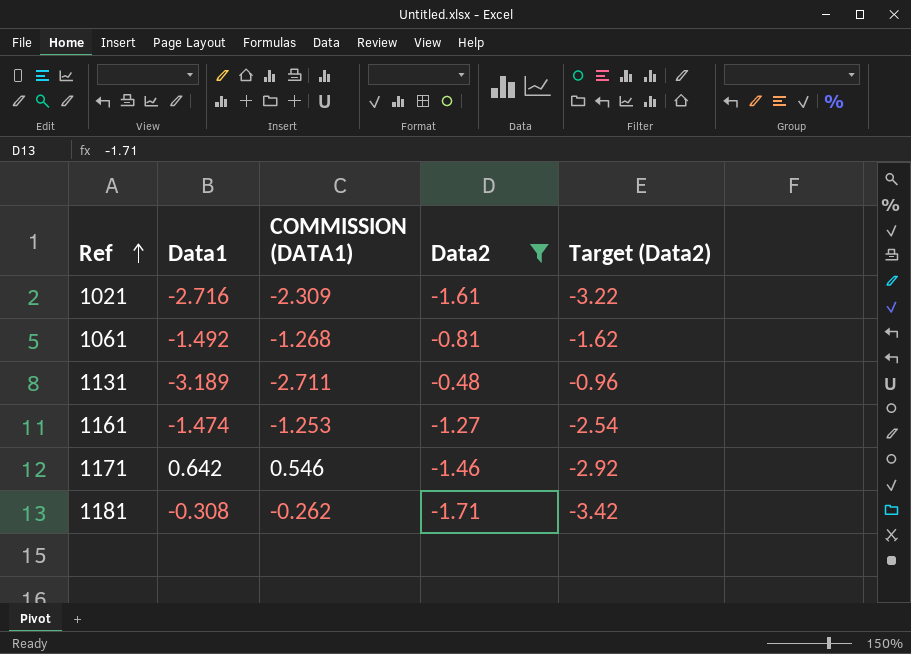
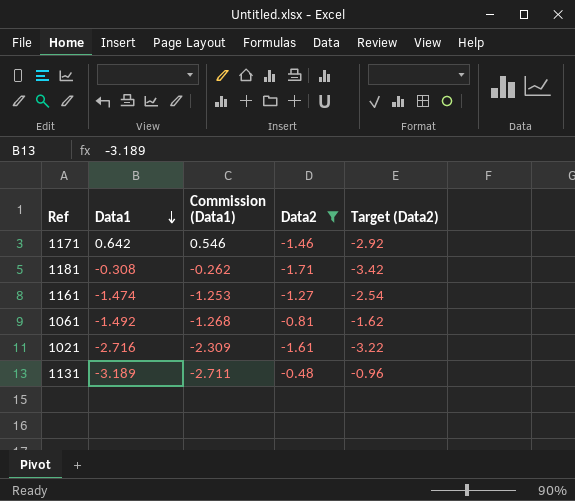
row order: Ref ascending -> Data1 descending
column name: COMMISSION (DATA1) -> Commission (Data1)

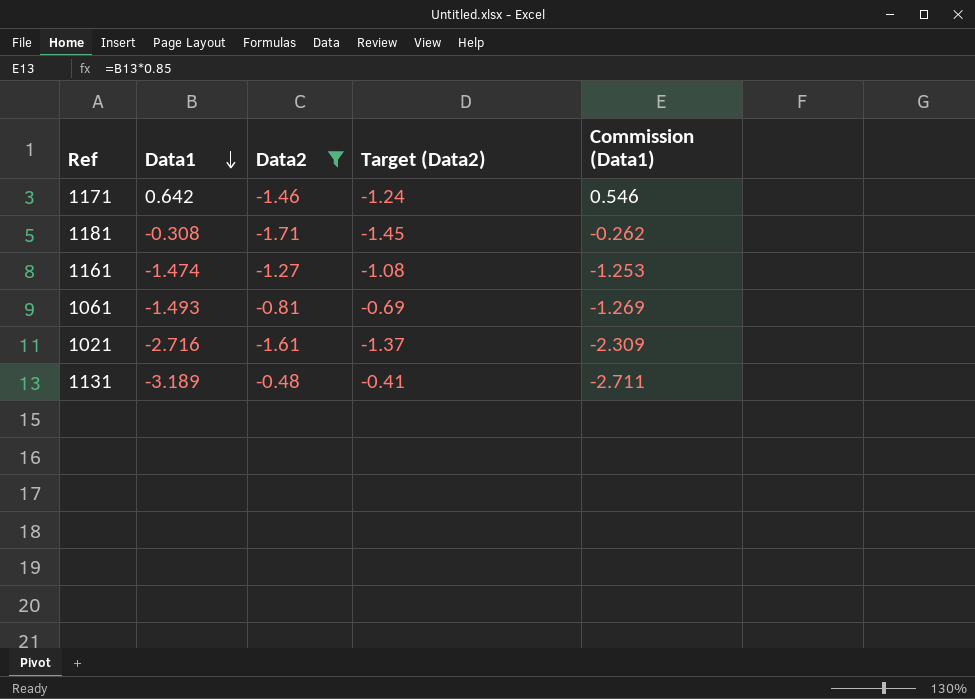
column Target (Data2) | formula: [Data2] * 2 -> [Data2] * 0.85
column Commission (Data1) | position: 3 -> 5
1061 | Data1: -1.492 -> -1.493
1061 | Commission (Data1): -1.268 -> -1.269

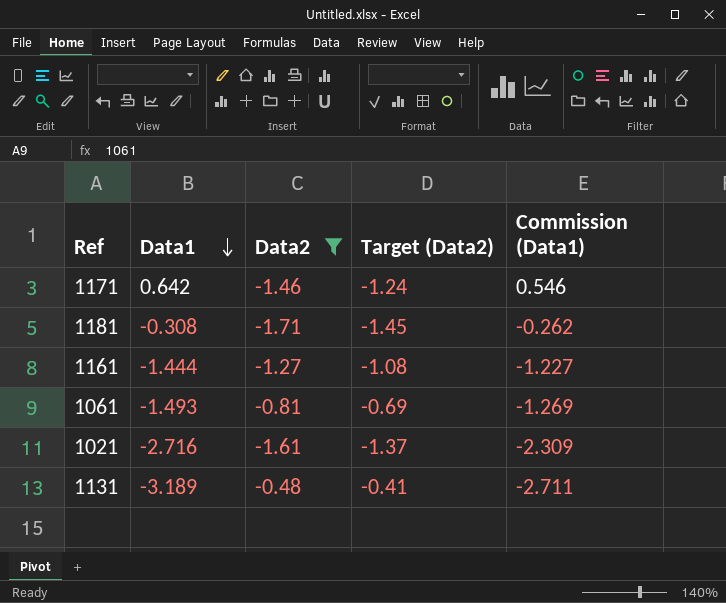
1161 | Data1: -1.474 -> -1.444
1161 | Commission (Data1): -1.253 -> -1.227

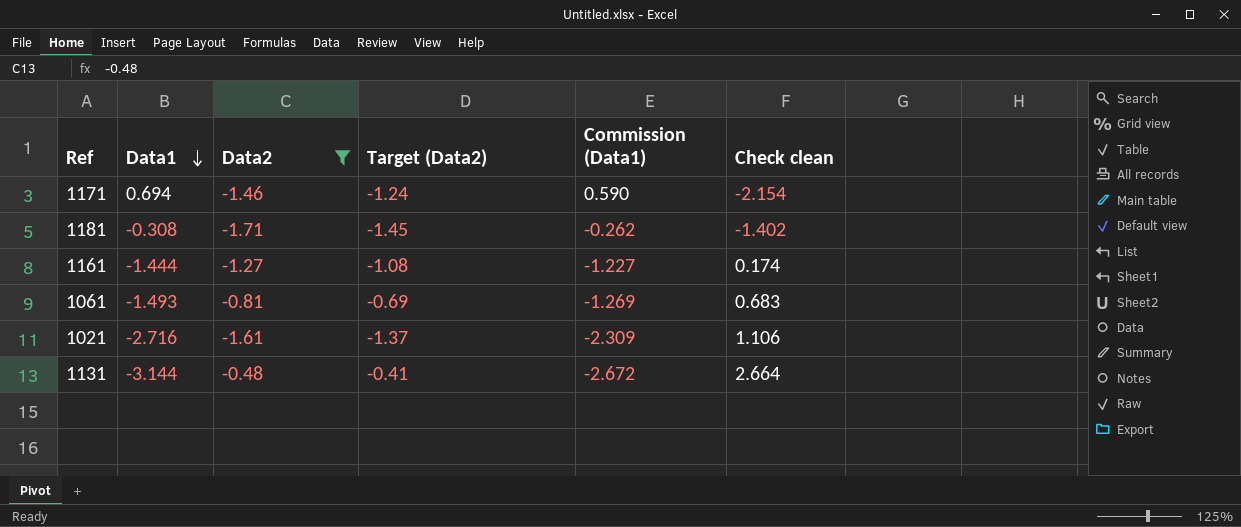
column Check clean | formula: none -> [Data2] - [Data1]
1171 | Data1: 0.642 -> 0.694
1171 | Commission (Data1): 0.546 -> 0.590
1131 | Data1: -3.189 -> -3.144
1131 | Commission (Data1): -2.711 -> -2.672

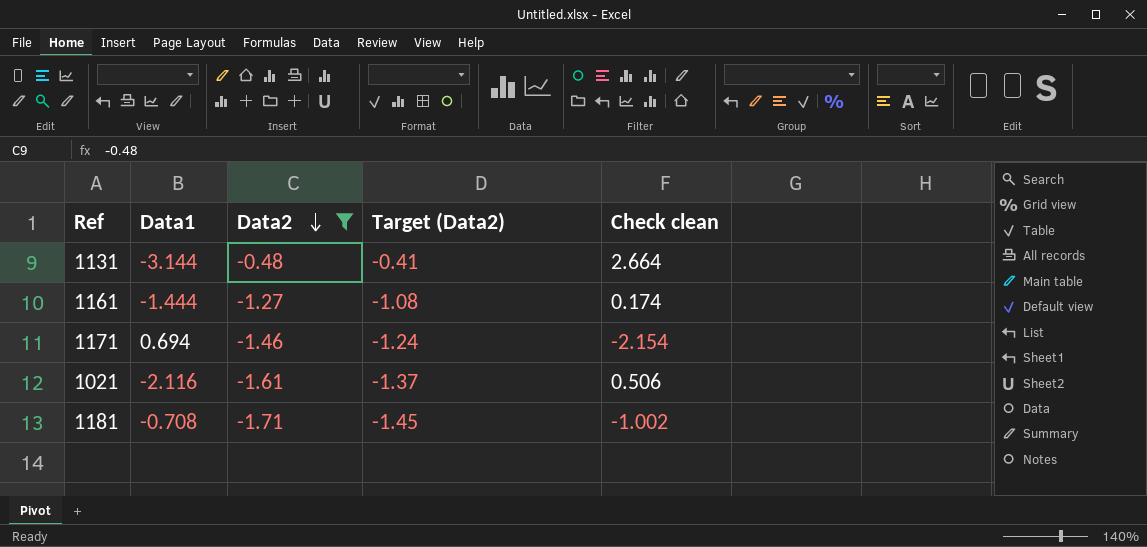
row order: Data1 descending -> Data2 descending
column Commission (Data1) | formula: [Data1] * 0.85 -> none
row 1061: -1.493 | -0.81 | -0.69 | -1.269 | 0.683 -> none
1021 | Data1: -2.716 -> -2.116
1021 | Check clean: 1.106 -> 0.506
1181 | Data1: -0.308 -> -0.708
1181 | Check clean: -1.402 -> -1.002

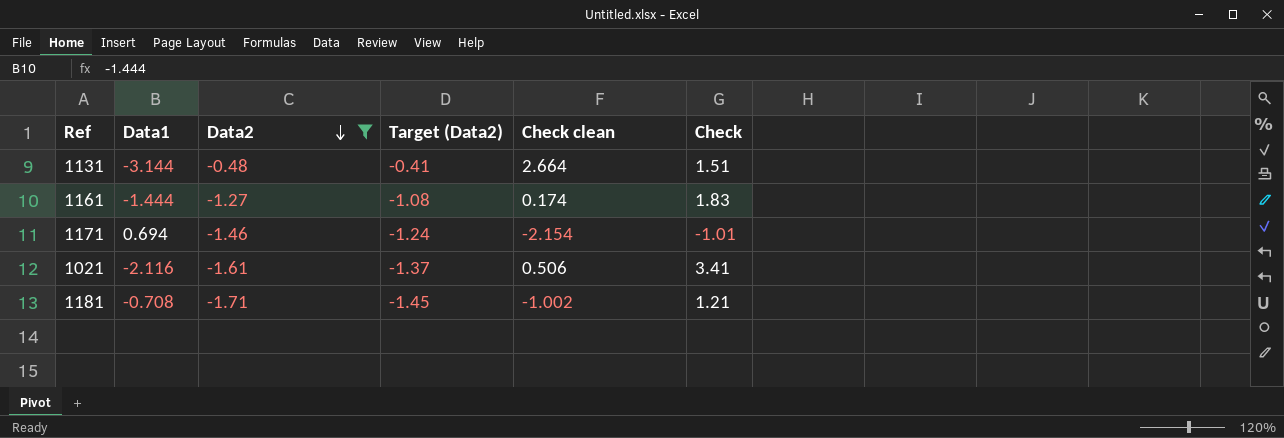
column Check | formula: none -> [Data1] * [Data2]

